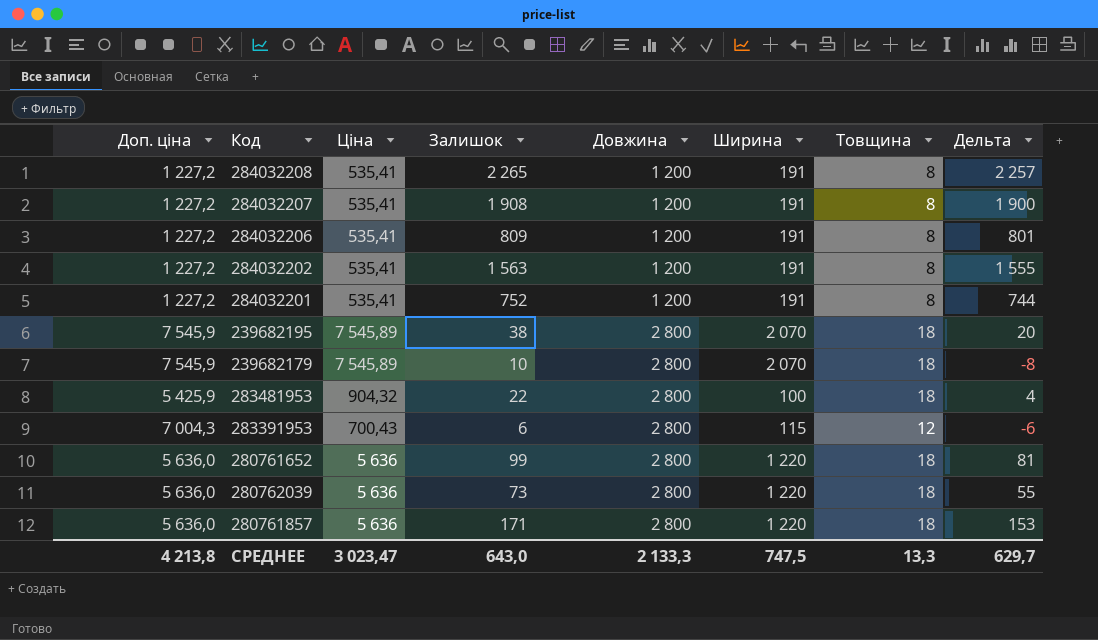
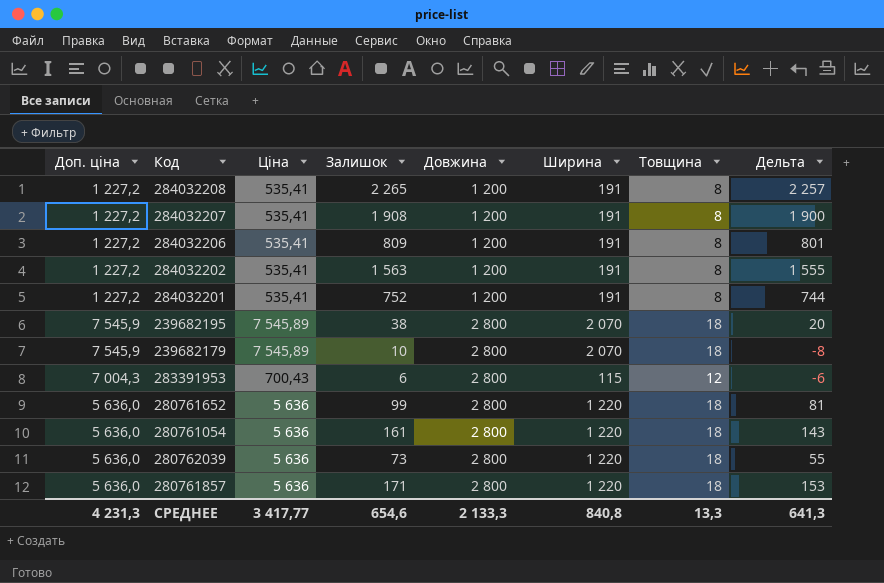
row 283481953: 5 425,9 | 904,32 | 22 | 2 800 | 100 | 18 | 4 -> none
row 280761054: none -> 5 636,0 | 5 636 | 161 | 2 800 | 1 220 | 18 | 143
СРЕДНЕЕ | Доп. ціна: 4 213,8 -> 4 231,3
СРЕДНЕЕ | Ціна: 3 023,47 -> 3 417,77
СРЕДНЕЕ | Залишок: 643,0 -> 654,6
СРЕДНЕЕ | Ширина: 747,5 -> 840,8
СРЕДНЕЕ | Дельта: 629,7 -> 641,3

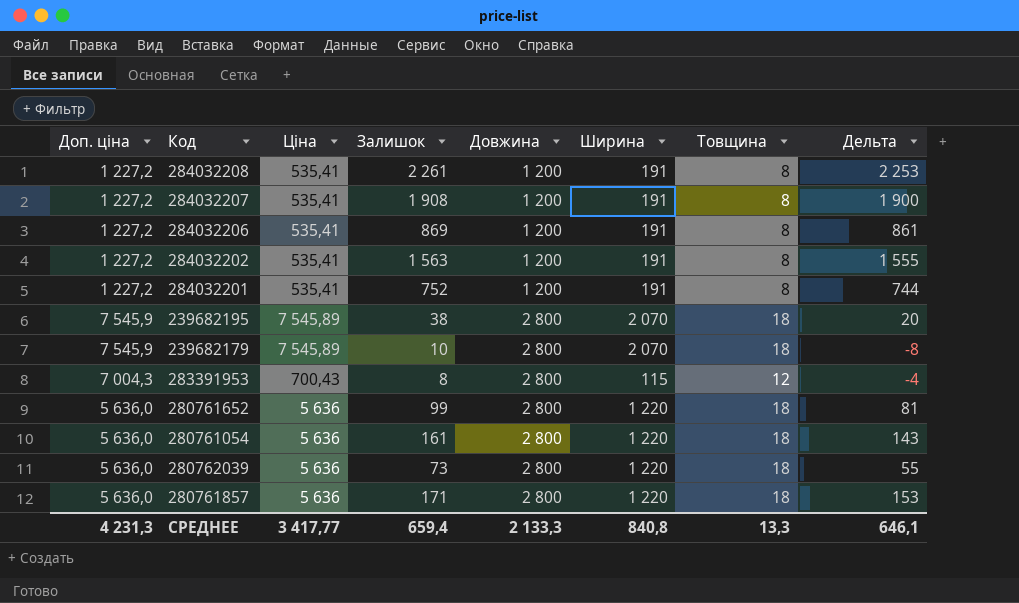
284032208 | Залишок: 2 265 -> 2 261
284032208 | Дельта: 2 257 -> 2 253
284032206 | Залишок: 809 -> 869
284032206 | Дельта: 801 -> 861
283391953 | Залишок: 6 -> 8
283391953 | Дельта: -6 -> -4
СРЕДНЕЕ | Залишок: 654,6 -> 659,4
СРЕДНЕЕ | Дельта: 641,3 -> 646,1

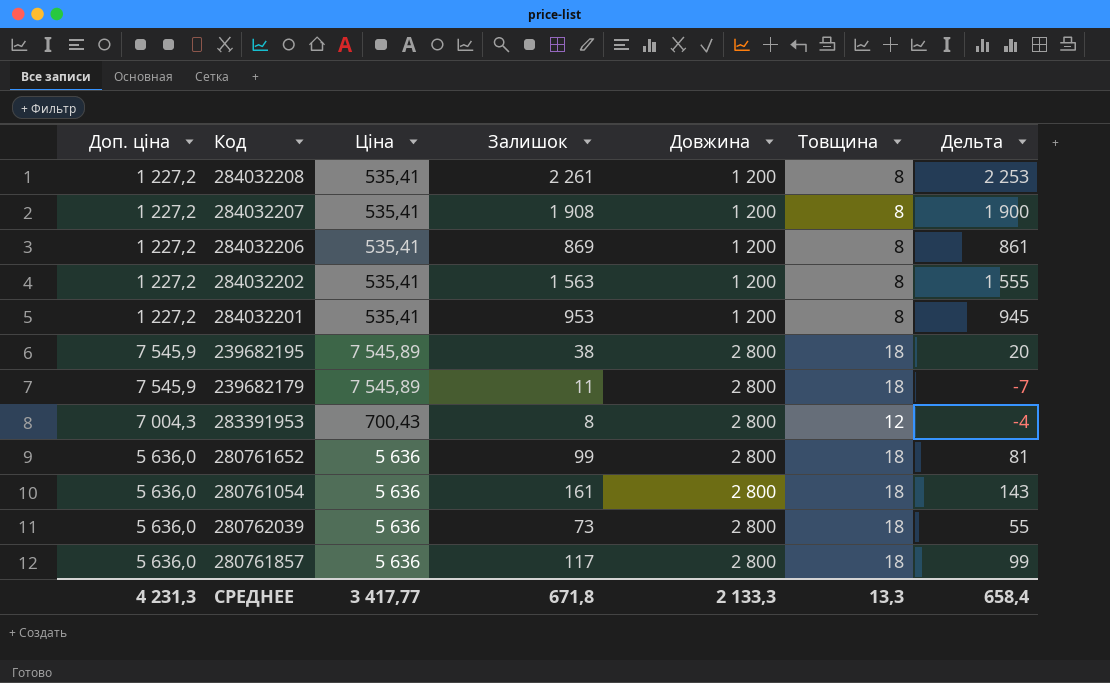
column Ширина | position: 6 -> none
284032201 | Залишок: 752 -> 953
284032201 | Дельта: 744 -> 945
239682179 | Залишок: 10 -> 11
239682179 | Дельта: -8 -> -7
280761857 | Залишок: 171 -> 117
280761857 | Дельта: 153 -> 99
СРЕДНЕЕ | Залишок: 659,4 -> 671,8
СРЕДНЕЕ | Дельта: 646,1 -> 658,4

